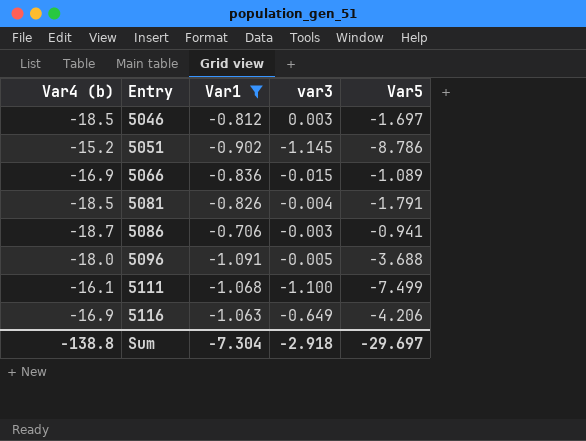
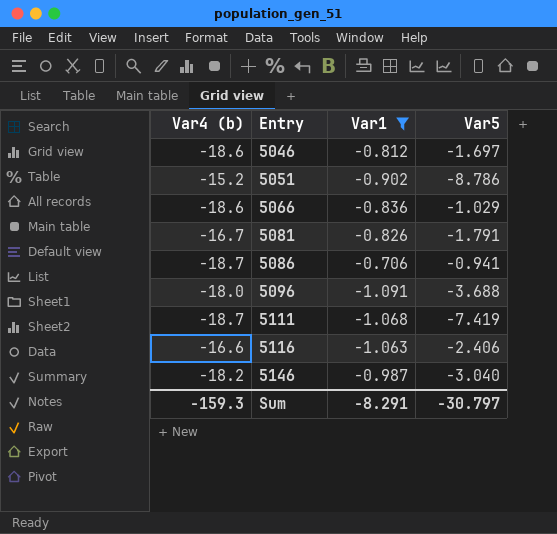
column var3 | position: 4 -> none
5046 | Var4 (b): -18.5 -> -18.6
5066 | Var4 (b): -16.9 -> -18.6
5066 | Var5: -1.089 -> -1.029
5081 | Var4 (b): -18.5 -> -16.7
5111 | Var4 (b): -16.1 -> -18.7
5111 | Var5: -7.499 -> -7.419
5116 | Var4 (b): -16.9 -> -16.6
5116 | Var5: -4.206 -> -2.406
row 5146: none -> -18.2 | -0.987 | -3.040
Sum | Var4 (b): -138.8 -> -159.3
Sum | Var1: -7.304 -> -8.291
Sum | Var5: -29.697 -> -30.797

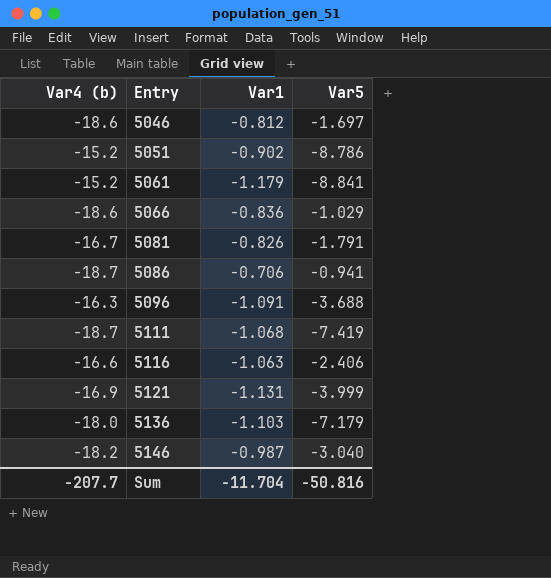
filter: Var1 >= -1.091 -> none
5096 | Var4 (b): -18.0 -> -16.3
Sum | Var4 (b): -159.3 -> -207.7
Sum | Var1: -8.291 -> -11.704
Sum | Var5: -30.797 -> -50.816

